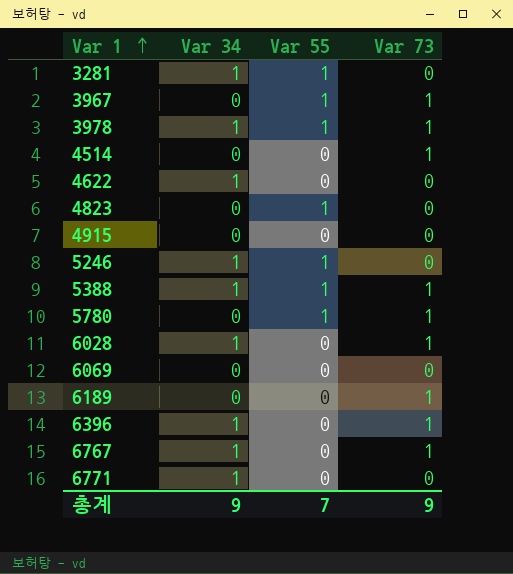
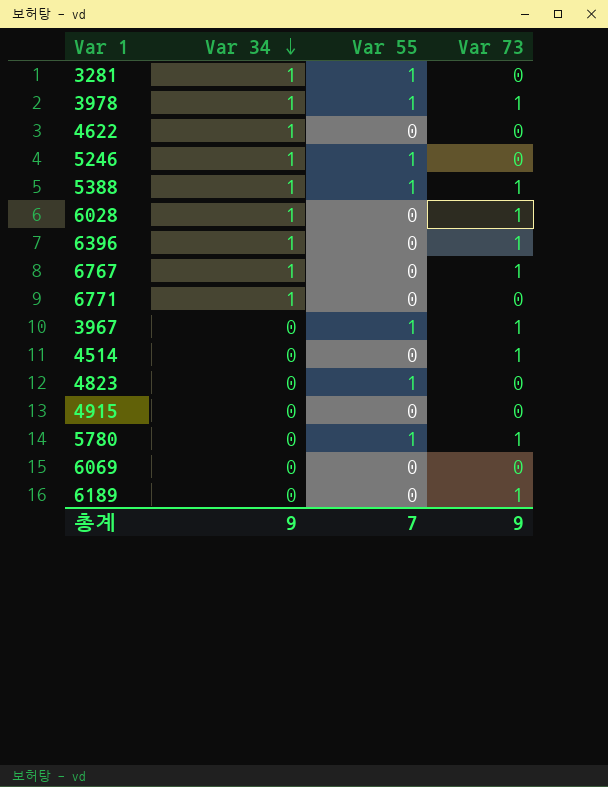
row order: Var 1 ascending -> Var 34 descending

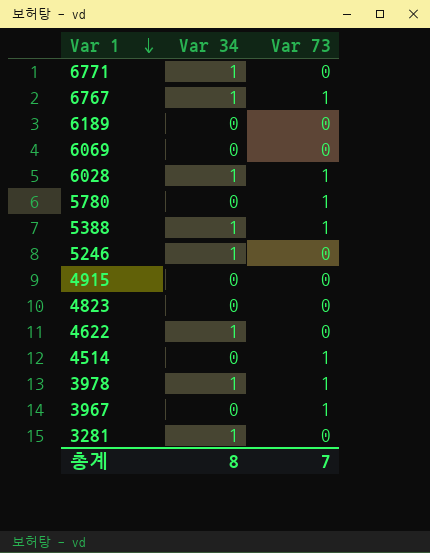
row order: Var 34 descending -> Var 1 descending
column Var 55 | position: 3 -> none
row 6396: 1 | 0 | 1 -> none
6189 | Var 73: 1 -> 0
총계 | Var 34: 9 -> 8
총계 | Var 73: 9 -> 7

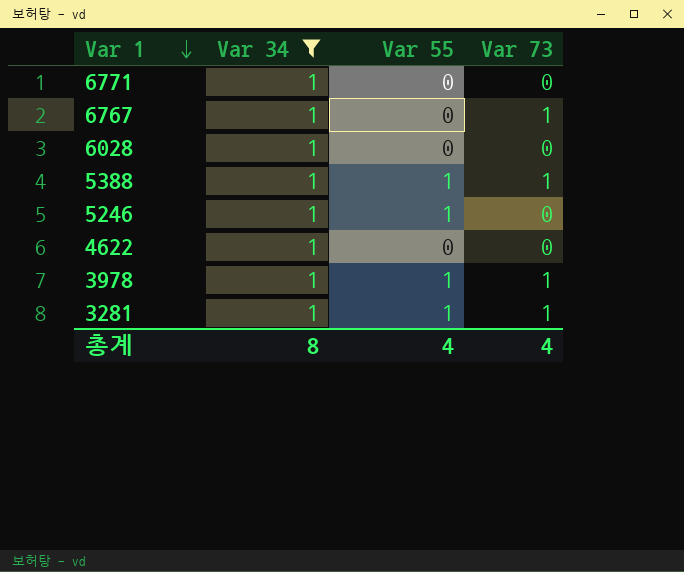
filter: none -> Var 34 = 1
column Var 55 | position: none -> 3
6028 | Var 73: 1 -> 0
3281 | Var 73: 0 -> 1
총계 | Var 73: 7 -> 4

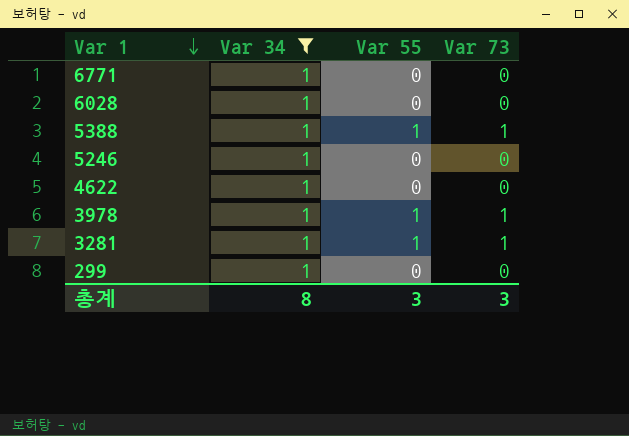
row 6767: 1 | 0 | 1 -> none
5246 | Var 55: 1 -> 0
row 299: none -> 1 | 0 | 0
총계 | Var 55: 4 -> 3
총계 | Var 73: 4 -> 3

